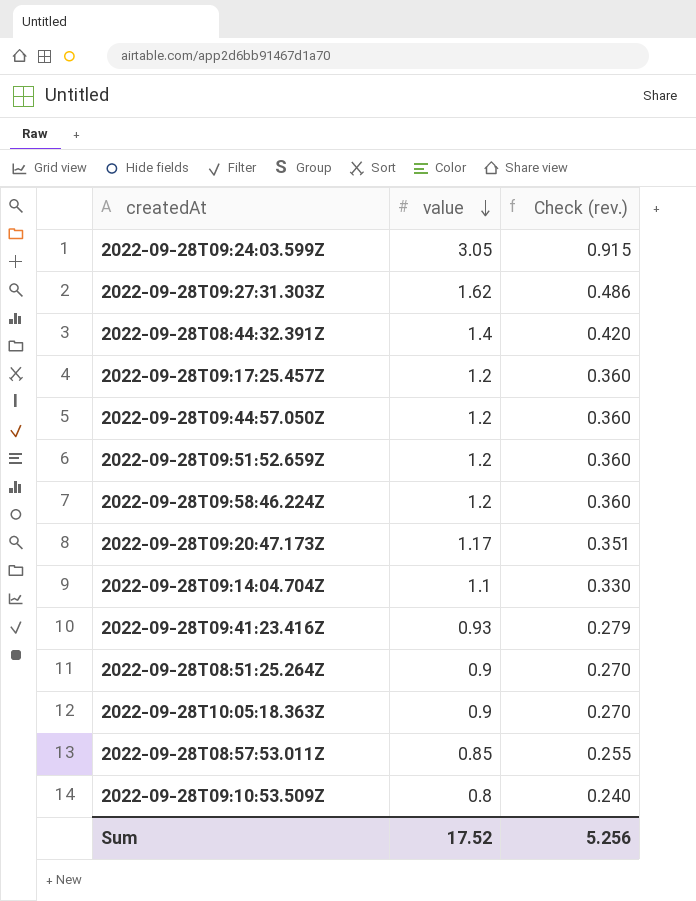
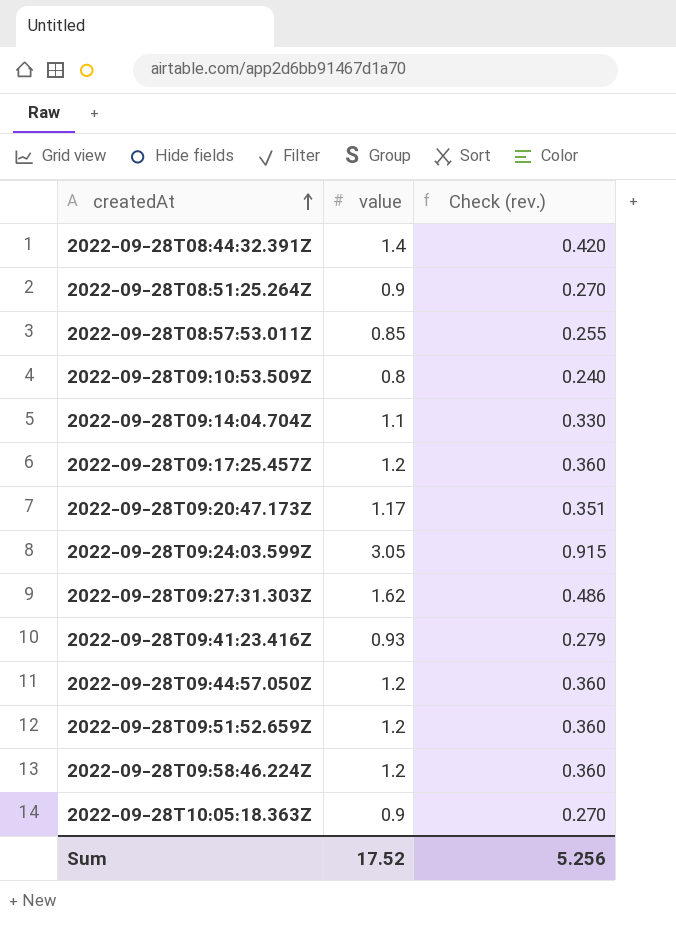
row order: value descending -> createdAt ascending

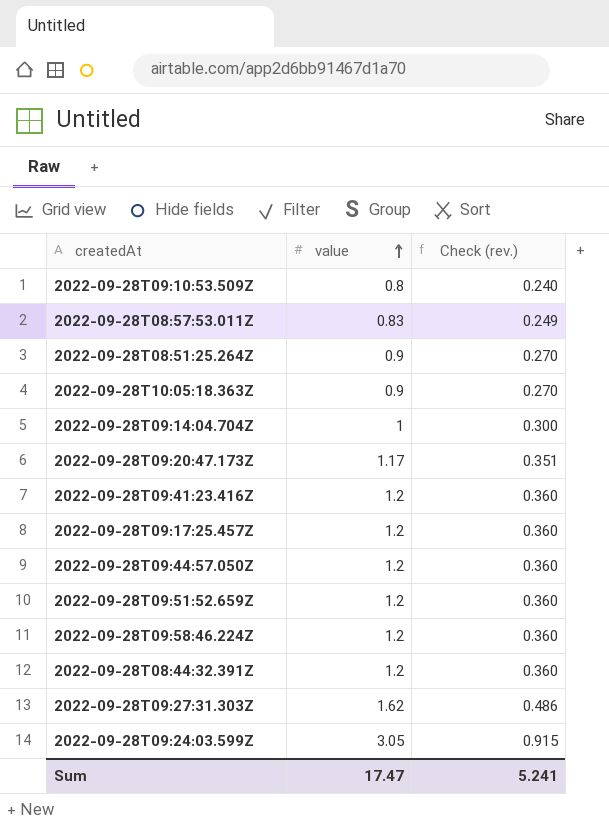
row order: createdAt ascending -> value ascending
2022-09-28T08:57:53.011Z | value: 0.85 -> 0.83
2022-09-28T08:57:53.011Z | Check (rev.): 0.255 -> 0.249
2022-09-28T09:14:04.704Z | value: 1.1 -> 1
2022-09-28T09:14:04.704Z | Check (rev.): 0.330 -> 0.300
2022-09-28T09:41:23.416Z | value: 0.93 -> 1.2
2022-09-28T09:41:23.416Z | Check (rev.): 0.279 -> 0.360
2022-09-28T08:44:32.391Z | value: 1.4 -> 1.2
2022-09-28T08:44:32.391Z | Check (rev.): 0.420 -> 0.360
Sum | value: 17.52 -> 17.47
Sum | Check (rev.): 5.256 -> 5.241

